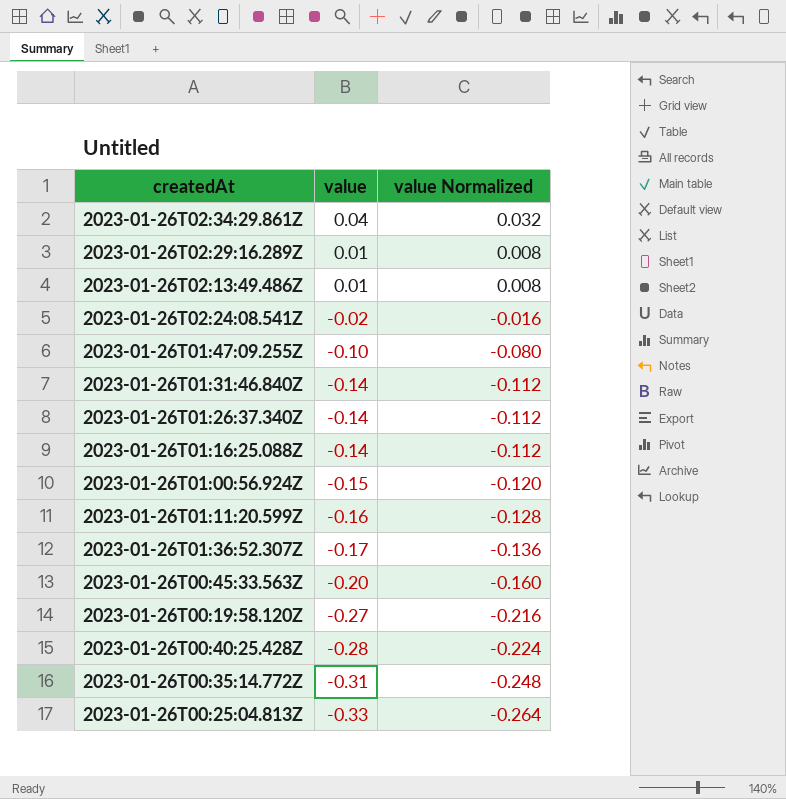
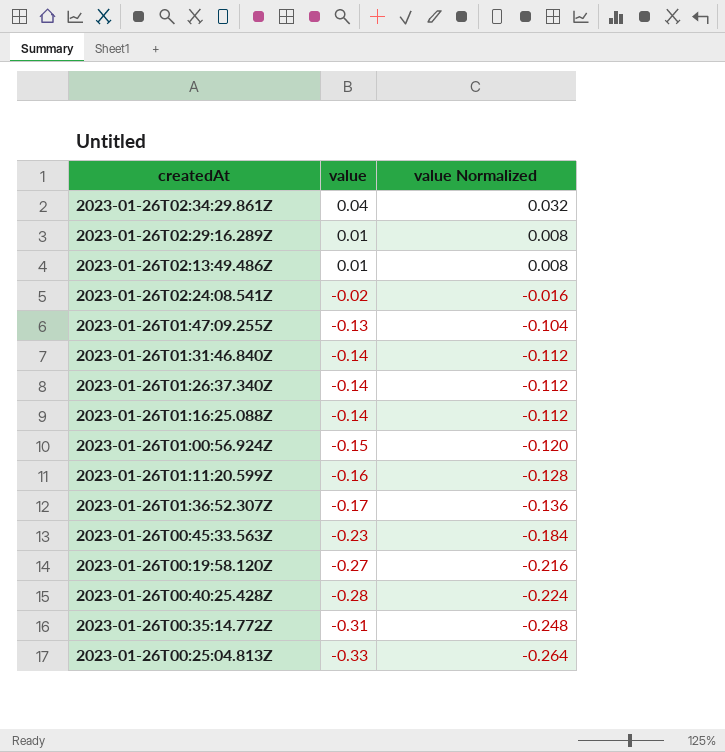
2023-01-26T01:47:09.255Z | value: -0.10 -> -0.13
2023-01-26T01:47:09.255Z | value Normalized: -0.080 -> -0.104
2023-01-26T00:45:33.563Z | value: -0.20 -> -0.23
2023-01-26T00:45:33.563Z | value Normalized: -0.160 -> -0.184

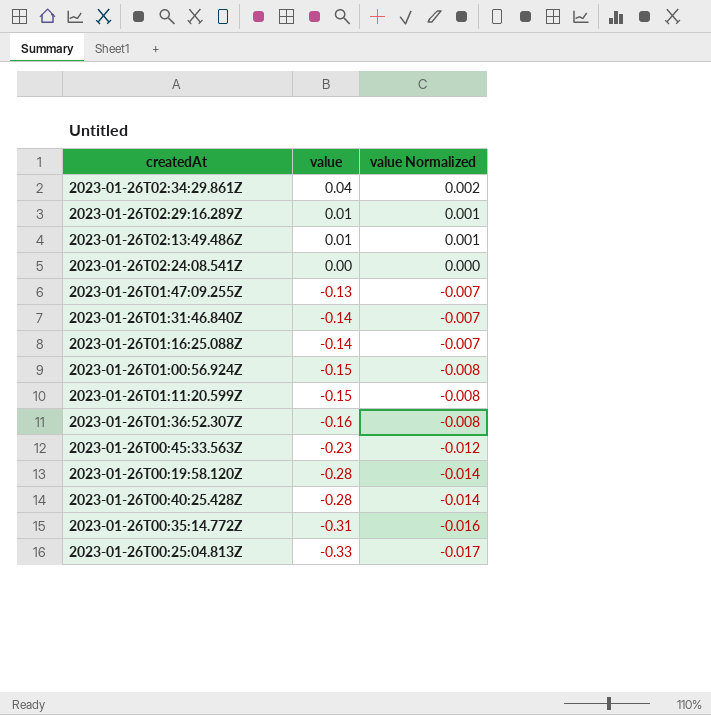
column value Normalized | formula: [value] * 0.8 -> [value] * 0.05
row 2023-01-26T01:26:37.340Z: -0.14 | -0.112 -> none
2023-01-26T02:24:08.541Z | value: -0.02 -> 0.00
2023-01-26T01:11:20.599Z | value: -0.16 -> -0.15
2023-01-26T01:36:52.307Z | value: -0.17 -> -0.16
2023-01-26T00:19:58.120Z | value: -0.27 -> -0.28

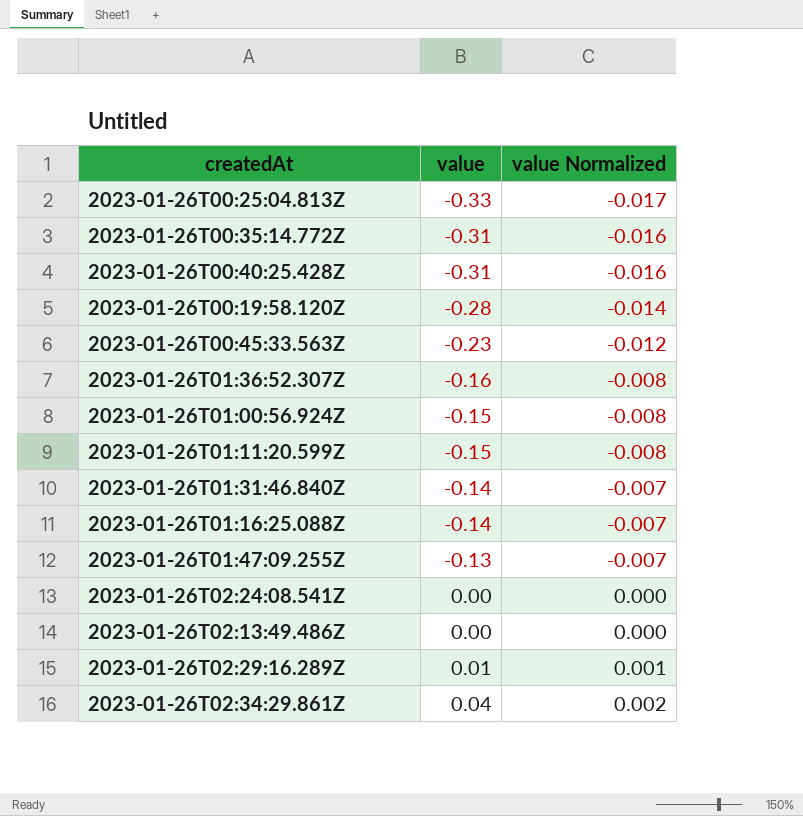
row order: value descending -> value ascending
2023-01-26T00:40:25.428Z | value: -0.28 -> -0.31
2023-01-26T00:40:25.428Z | value Normalized: -0.014 -> -0.016
2023-01-26T02:13:49.486Z | value: 0.01 -> 0.00
2023-01-26T02:13:49.486Z | value Normalized: 0.001 -> 0.000

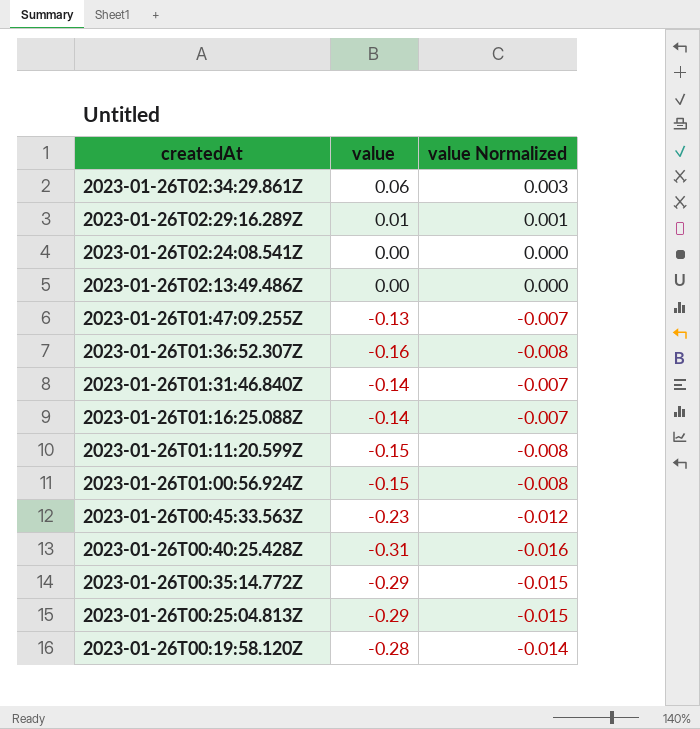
row order: value ascending -> createdAt descending
2023-01-26T02:34:29.861Z | value: 0.04 -> 0.06
2023-01-26T02:34:29.861Z | value Normalized: 0.002 -> 0.003
2023-01-26T00:35:14.772Z | value: -0.31 -> -0.29
2023-01-26T00:35:14.772Z | value Normalized: -0.016 -> -0.015
2023-01-26T00:25:04.813Z | value: -0.33 -> -0.29
2023-01-26T00:25:04.813Z | value Normalized: -0.017 -> -0.015

